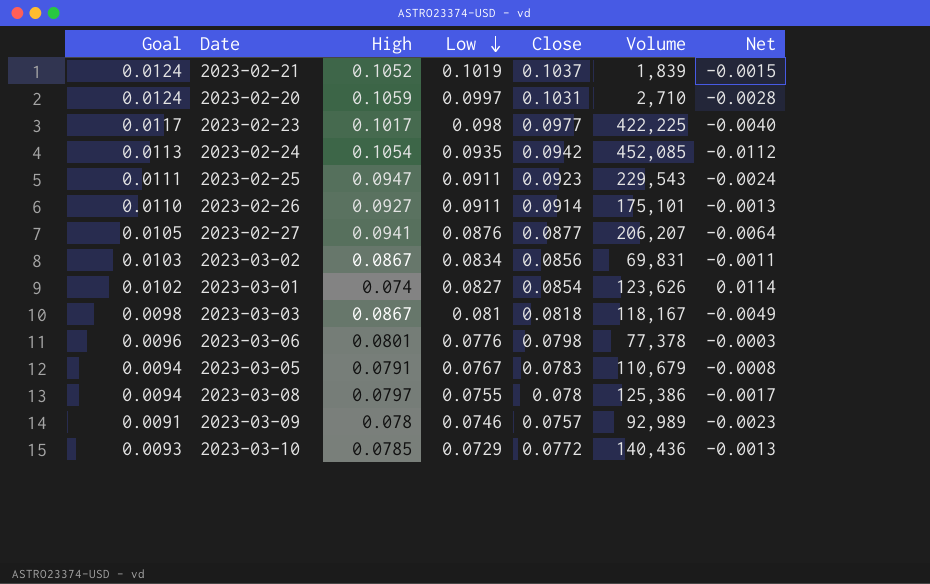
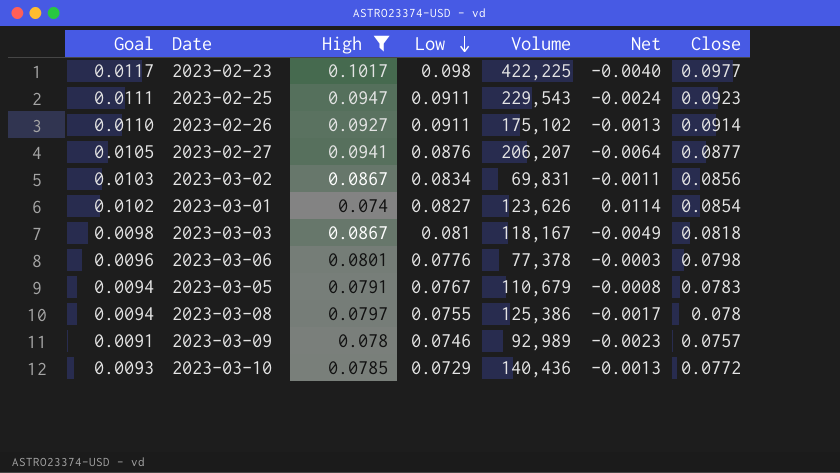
filter: none -> High <= 0.1017
column Close | position: 5 -> 7
2023-02-26 | Volume: 175,101 -> 175,102

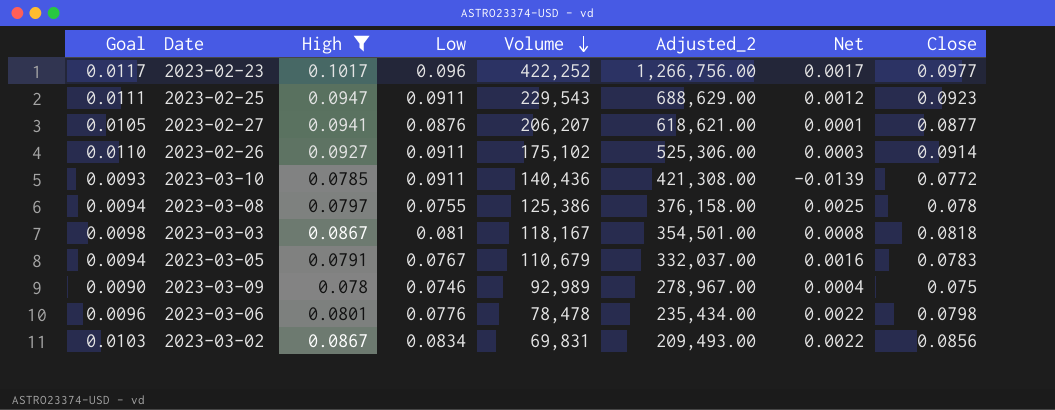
row order: Low descending -> Volume descending
column Adjusted_2 | formula: none -> [Volume] * 3
column Net | formula: [Close] - [High] -> [Close] - [Low]
row 2023-03-01: 0.0102 | 0.074 | 0.0827 | 123,626 | 0.0114 | 0.0854 -> none
2023-02-23 | Low: 0.098 -> 0.096
2023-02-23 | Volume: 422,225 -> 422,252
2023-03-10 | Low: 0.0729 -> 0.0911
2023-03-09 | Goal: 0.0091 -> 0.0090
2023-03-09 | Close: 0.0757 -> 0.075
2023-03-06 | Volume: 77,378 -> 78,478

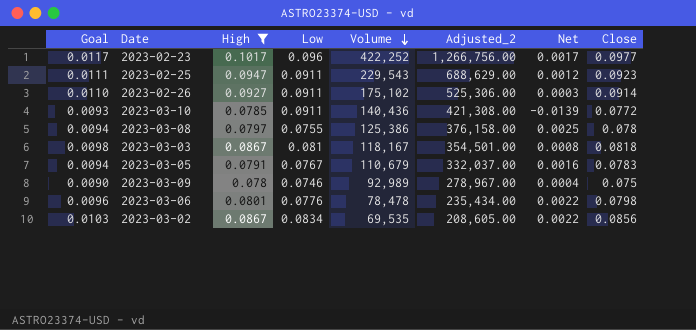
row 2023-02-27: 0.0105 | 0.0941 | 0.0876 | 206,207 | 618,621.00 | 0.0001 | 0.0877 -> none
2023-03-02 | Volume: 69,831 -> 69,535
2023-03-02 | Adjusted_2: 209,493.00 -> 208,605.00

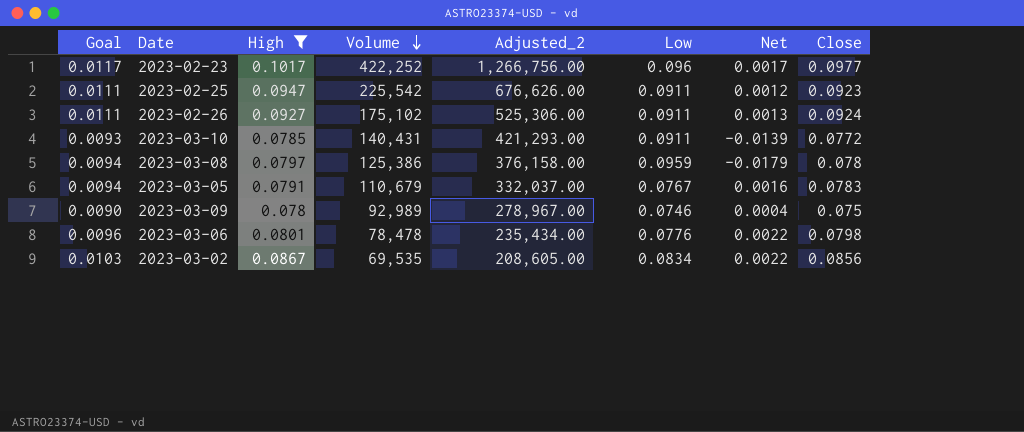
column Low | position: 4 -> 6
row 2023-03-03: 0.0098 | 0.0867 | 0.081 | 118,167 | 354,501.00 | 0.0008 | 0.0818 -> none
2023-02-25 | Volume: 229,543 -> 225,542
2023-02-25 | Adjusted_2: 688,629.00 -> 676,626.00
2023-02-26 | Goal: 0.0110 -> 0.0111
2023-02-26 | Net: 0.0003 -> 0.0013
2023-02-26 | Close: 0.0914 -> 0.0924
2023-03-10 | Volume: 140,436 -> 140,431
2023-03-10 | Adjusted_2: 421,308.00 -> 421,293.00
2023-03-08 | Low: 0.0755 -> 0.0959
2023-03-08 | Net: 0.0025 -> -0.0179

